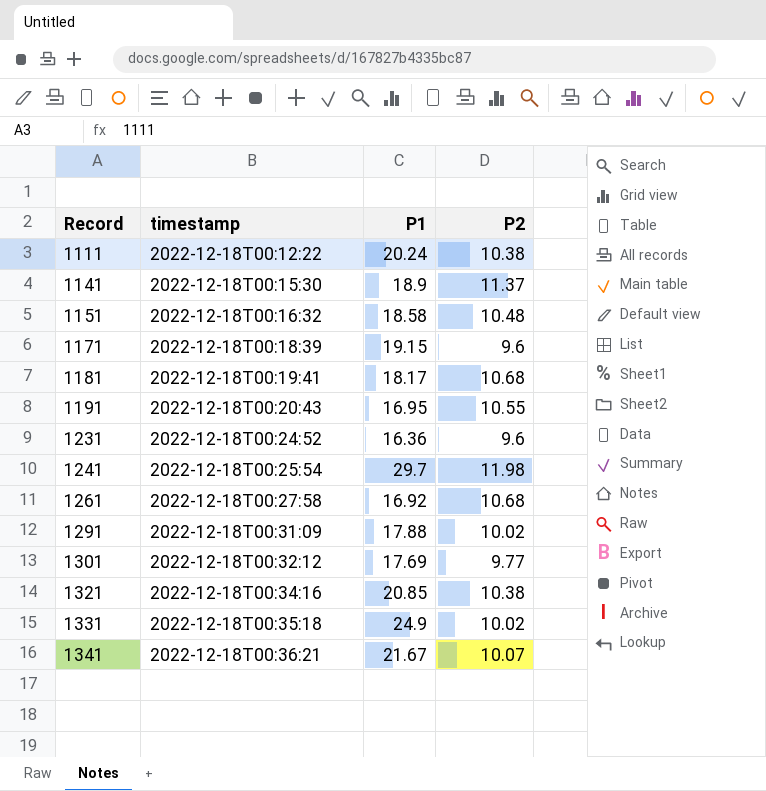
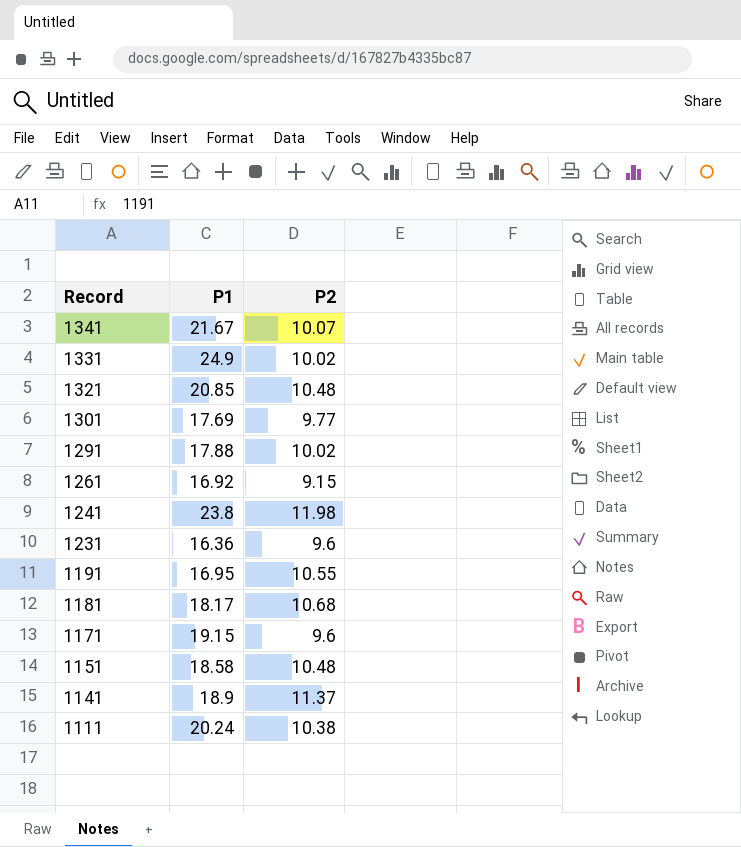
row order: Record ascending -> Record descending
column timestamp | position: 2 -> none
1321 | P2: 10.38 -> 10.48
1261 | P2: 10.68 -> 9.15
1241 | P1: 29.7 -> 23.8

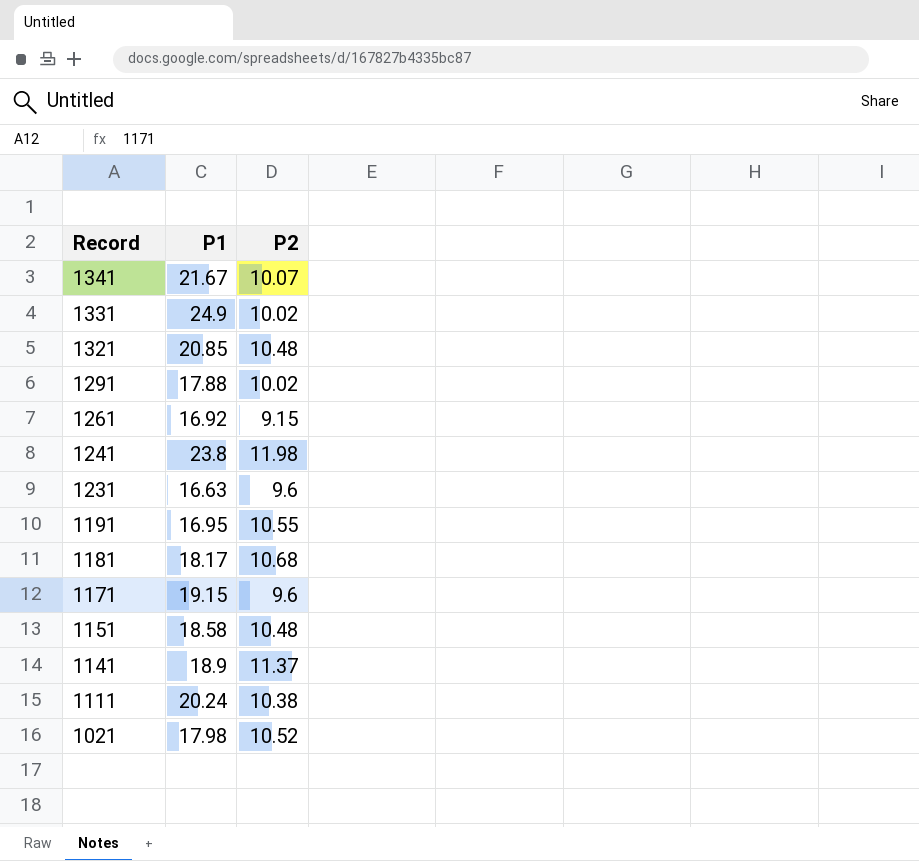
row 1301: 17.69 | 9.77 -> none
1231 | P1: 16.36 -> 16.63
row 1021: none -> 17.98 | 10.52

